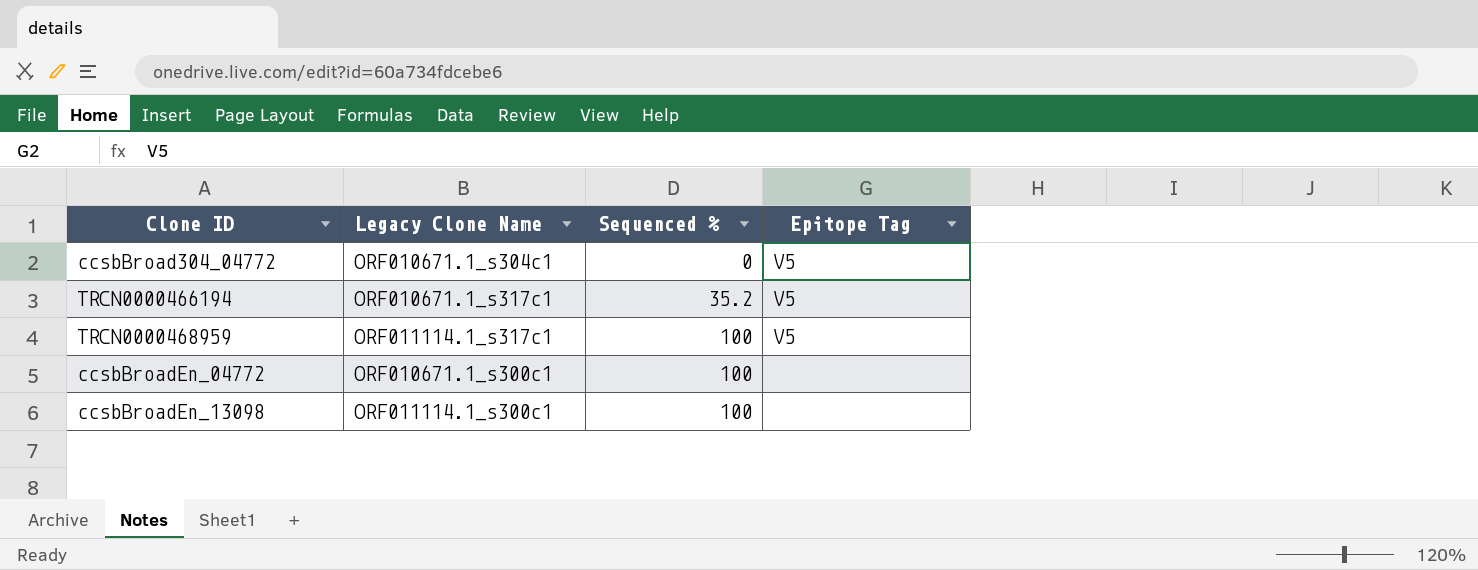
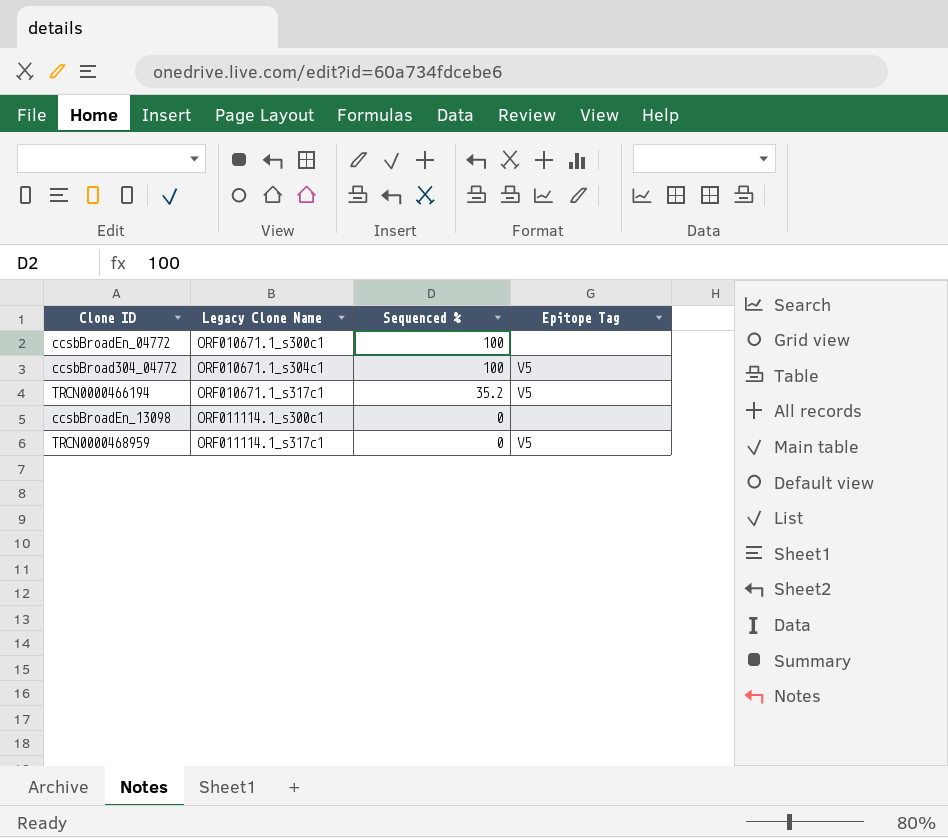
row order: Sequenced % ascending -> Legacy Clone Name ascending
ccsbBroad304_04772 | Sequenced %: 0 -> 100
ccsbBroadEn_13098 | Sequenced %: 100 -> 0
TRCN0000468959 | Sequenced %: 100 -> 0

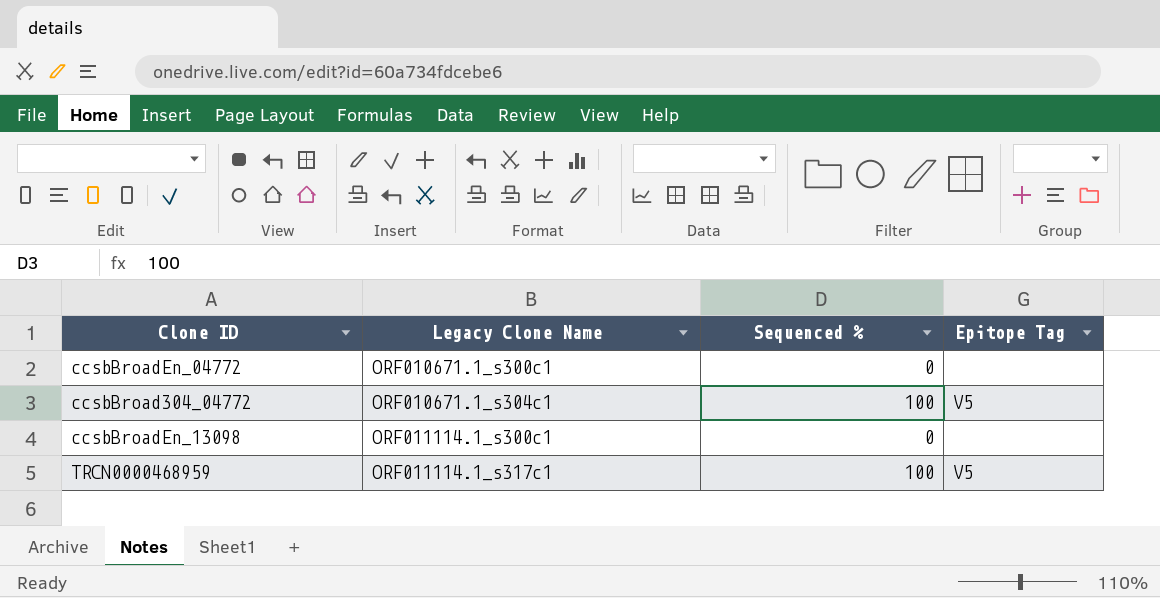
row TRCN0000466194: ORF010671.1_s317c1 | 35.2 | V5 -> none
ccsbBroadEn_04772 | Sequenced %: 100 -> 0
TRCN0000468959 | Sequenced %: 0 -> 100

